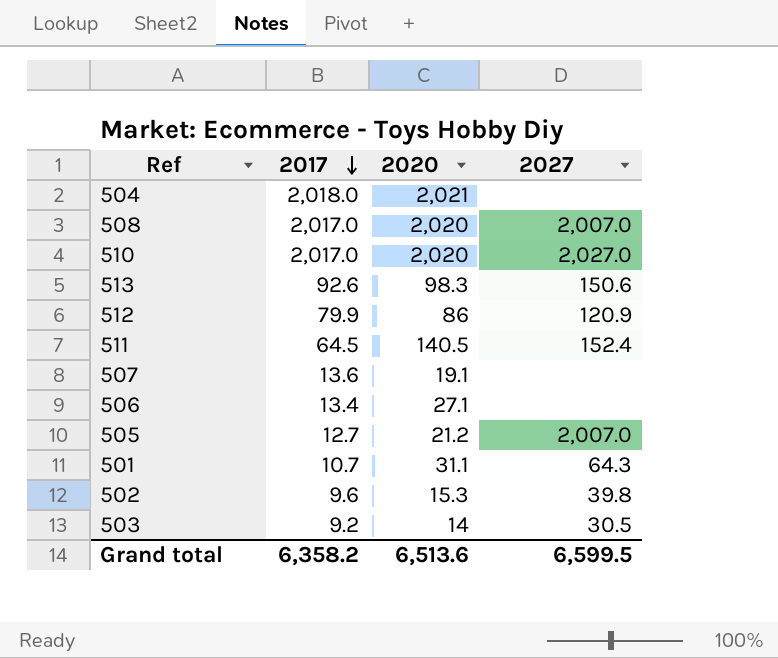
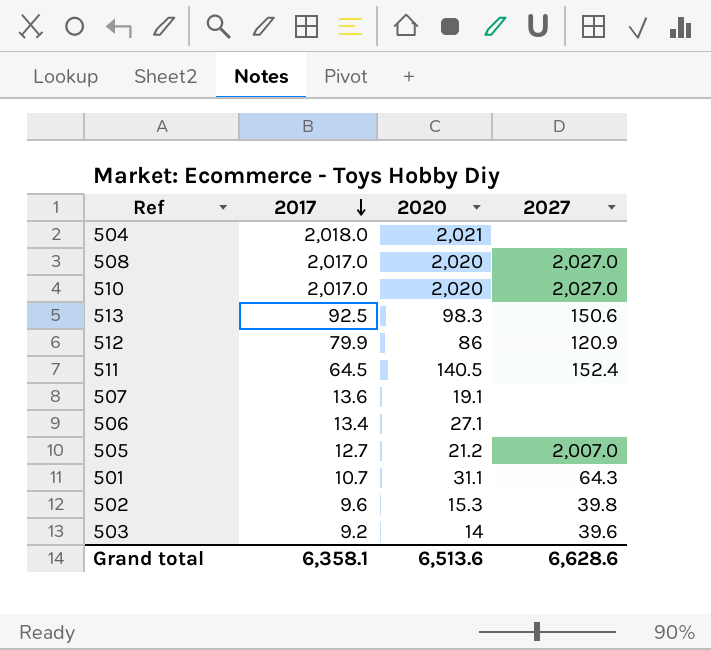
508 | 2027: 2,007.0 -> 2,027.0
513 | 2017: 92.6 -> 92.5
503 | 2027: 30.5 -> 39.6
Grand total | 2017: 6,358.2 -> 6,358.1
Grand total | 2027: 6,599.5 -> 6,628.6

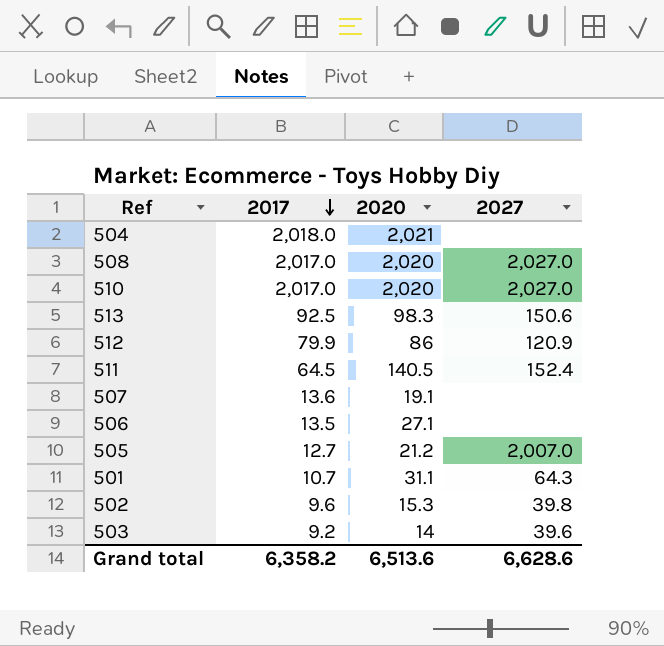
506 | 2017: 13.4 -> 13.5
Grand total | 2017: 6,358.1 -> 6,358.2

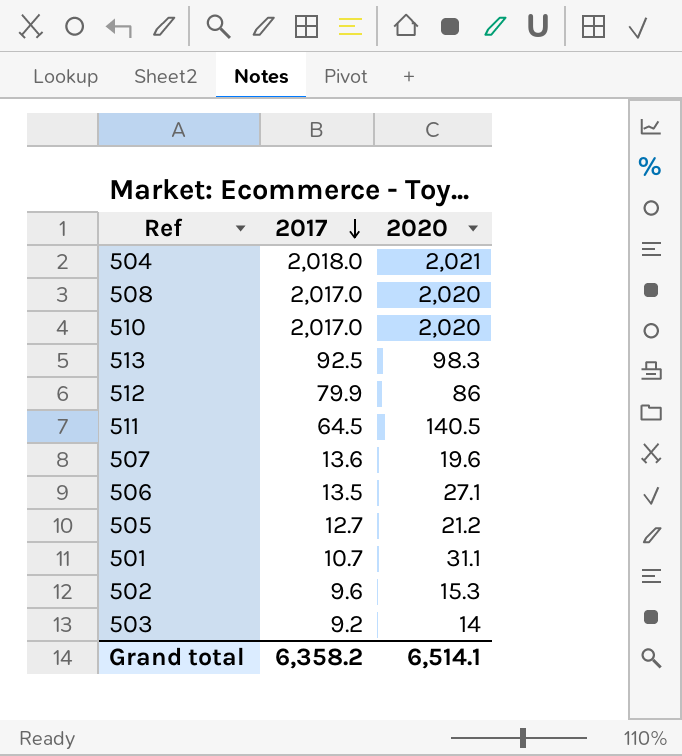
column 2027 | position: 4 -> none
507 | 2020: 19.1 -> 19.6
Grand total | 2020: 6,513.6 -> 6,514.1

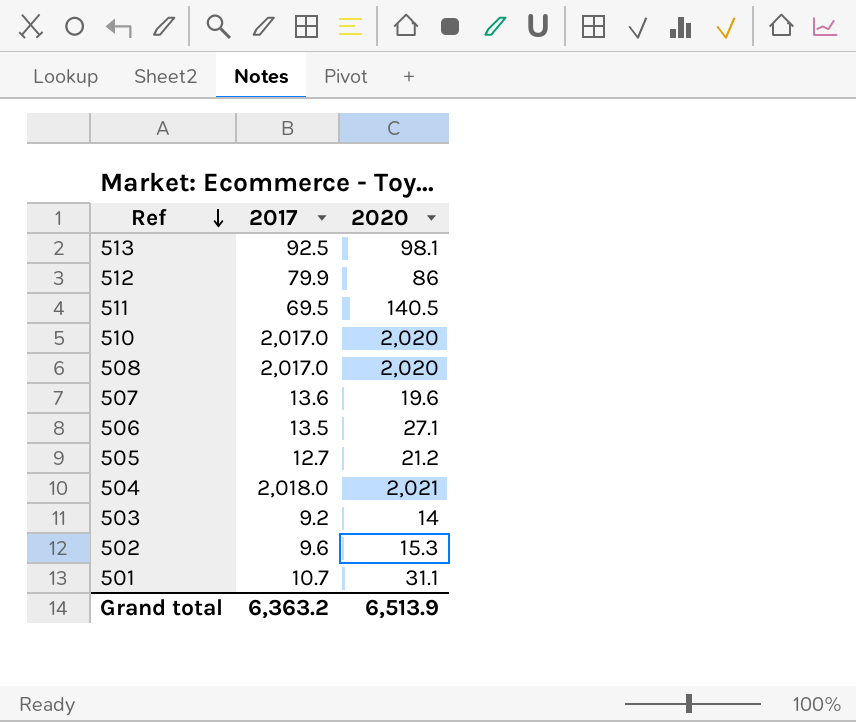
row order: 2017 descending -> Ref descending
513 | 2020: 98.3 -> 98.1
511 | 2017: 64.5 -> 69.5
Grand total | 2017: 6,358.2 -> 6,363.2
Grand total | 2020: 6,514.1 -> 6,513.9

